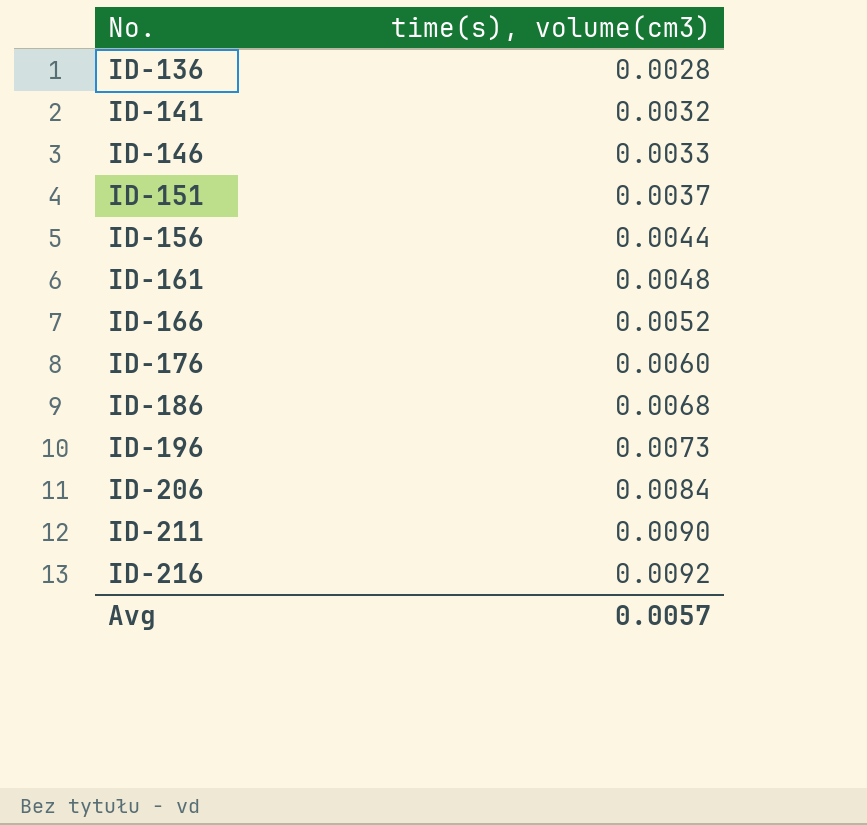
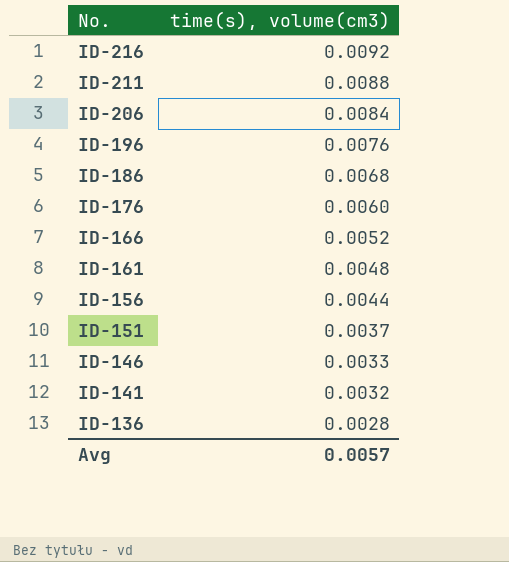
row order: No. ascending -> No. descending
ID-211 | time(s), volume(cm3): 0.0090 -> 0.0088
ID-196 | time(s), volume(cm3): 0.0073 -> 0.0076

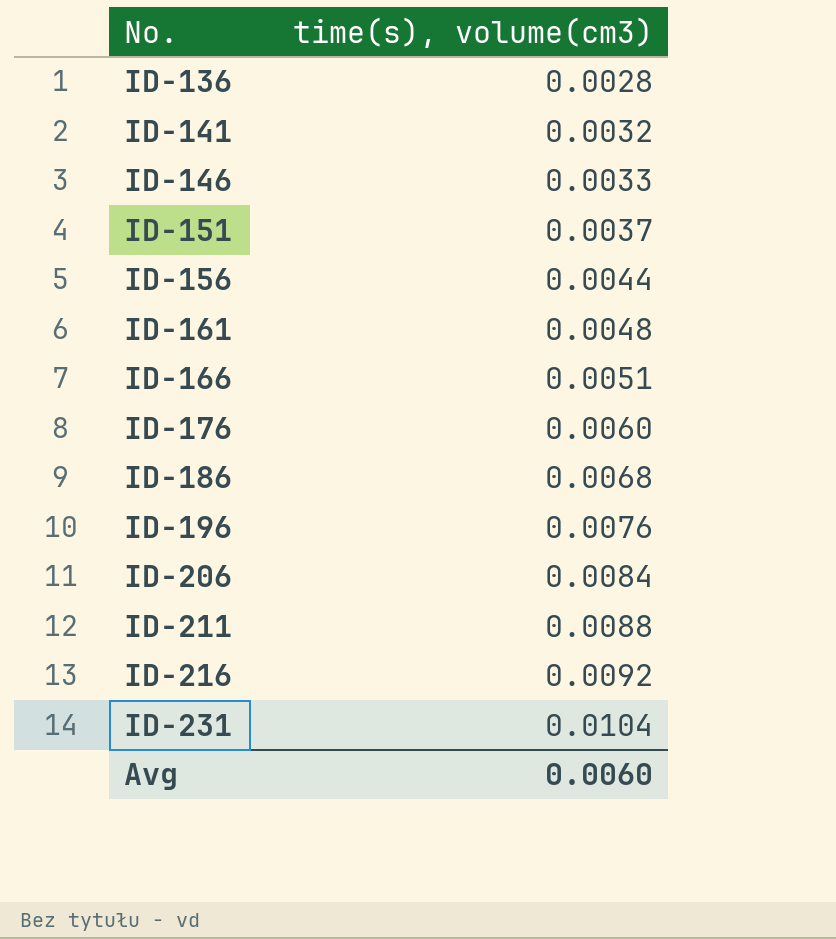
row order: No. descending -> No. ascending
ID-166 | time(s), volume(cm3): 0.0052 -> 0.0051
row ID-231: none -> 0.0104
Avg | time(s), volume(cm3): 0.0057 -> 0.0060

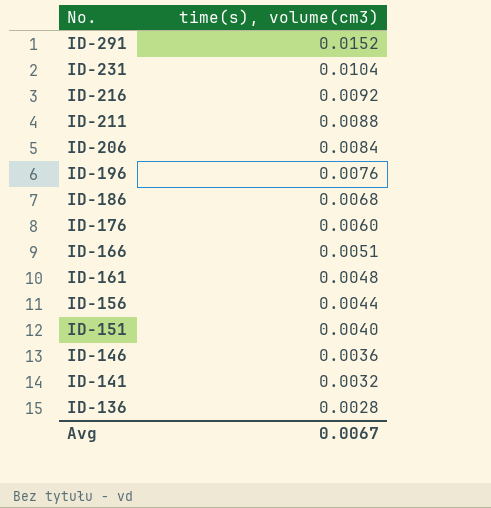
row order: No. ascending -> No. descending
row ID-291: none -> 0.0152
ID-151 | time(s), volume(cm3): 0.0037 -> 0.0040
ID-146 | time(s), volume(cm3): 0.0033 -> 0.0036
Avg | time(s), volume(cm3): 0.0060 -> 0.0067

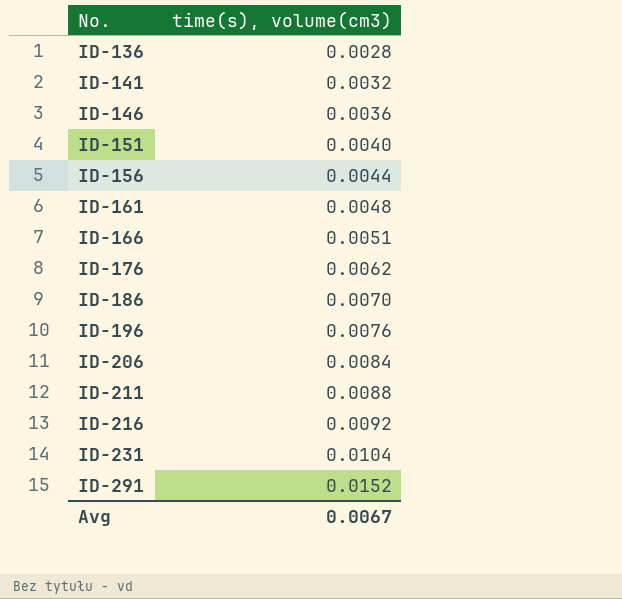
row order: No. descending -> No. ascending
ID-176 | time(s), volume(cm3): 0.0060 -> 0.0062
ID-186 | time(s), volume(cm3): 0.0068 -> 0.0070

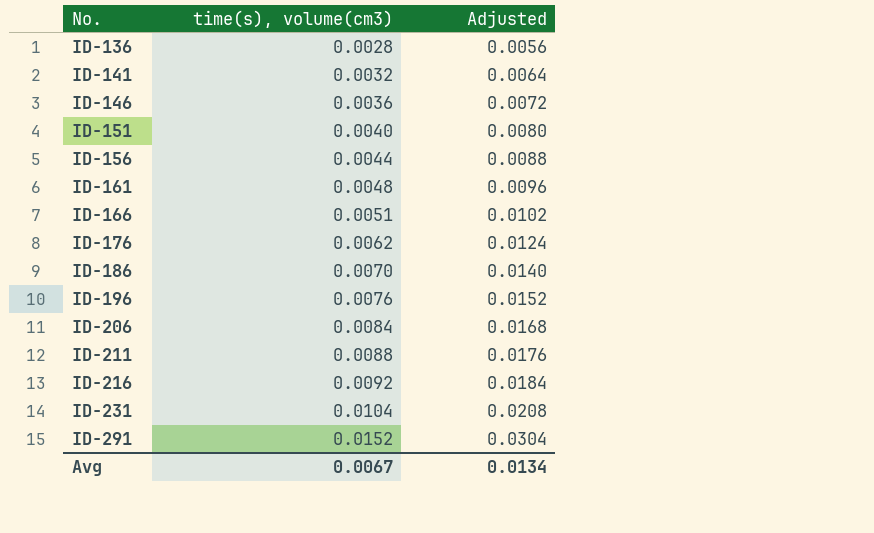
column Adjusted | formula: none -> [time(s), volume(cm3)] * 2

